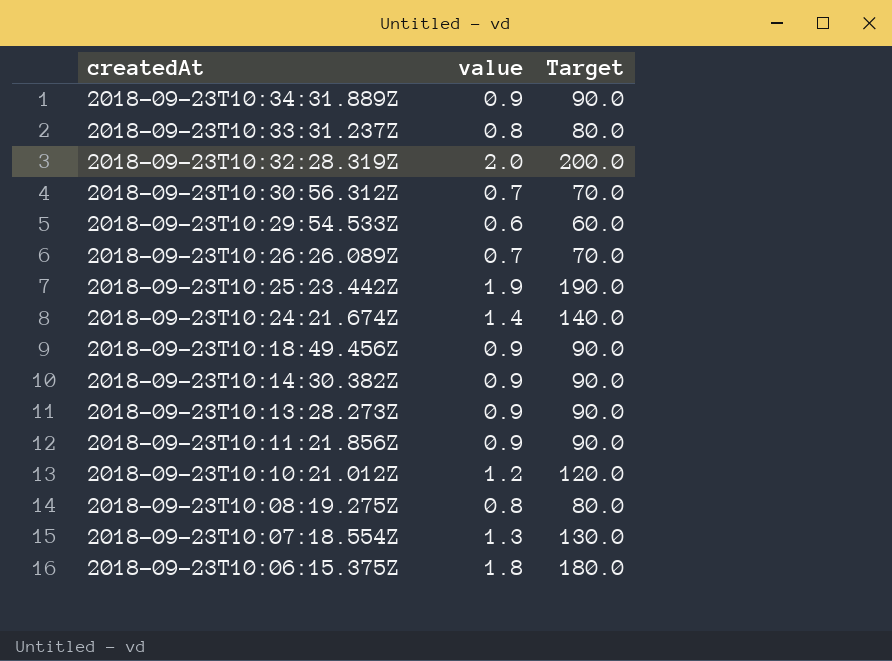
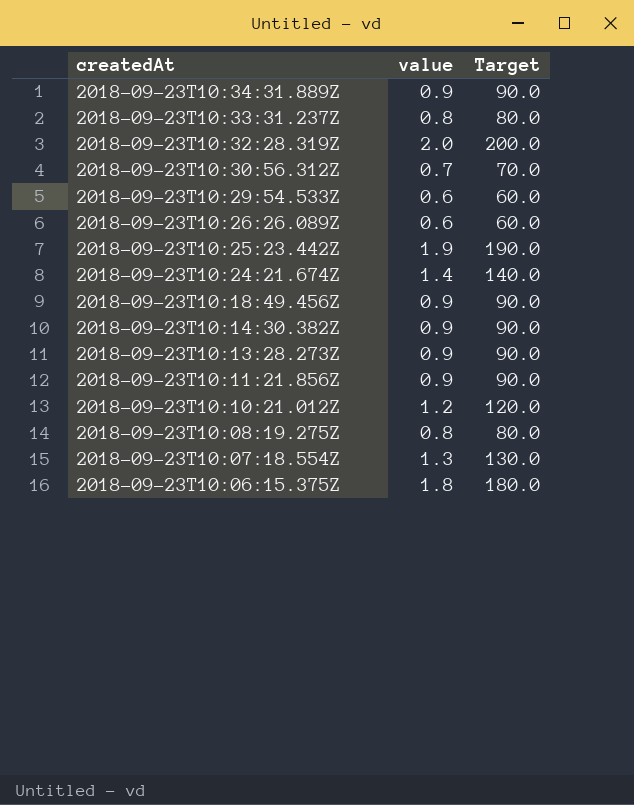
2018-09-23T10:26:26.089Z | value: 0.7 -> 0.6
2018-09-23T10:26:26.089Z | Target: 70.0 -> 60.0

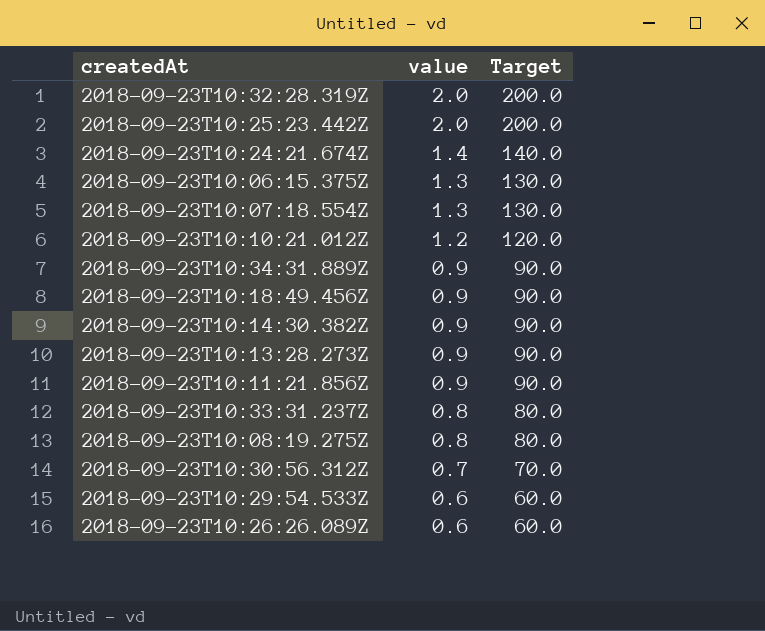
row order: createdAt descending -> value descending
2018-09-23T10:25:23.442Z | value: 1.9 -> 2.0
2018-09-23T10:25:23.442Z | Target: 190.0 -> 200.0
2018-09-23T10:06:15.375Z | value: 1.8 -> 1.3
2018-09-23T10:06:15.375Z | Target: 180.0 -> 130.0

